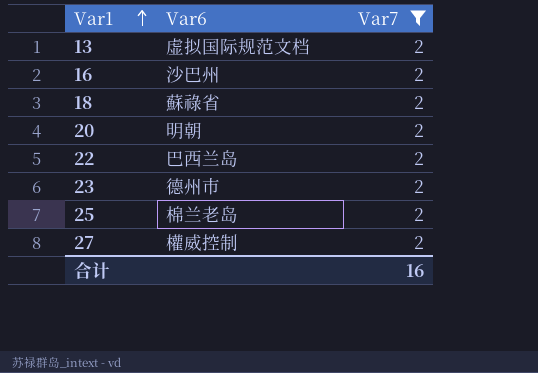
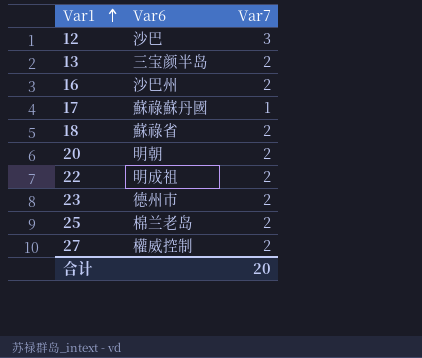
filter: Var7 = 2 -> none
13 | Var6: 虚拟国际规范文档 -> 三宝颜半岛
22 | Var6: 巴西兰岛 -> 明成祖
合计 | Var7: 16 -> 20

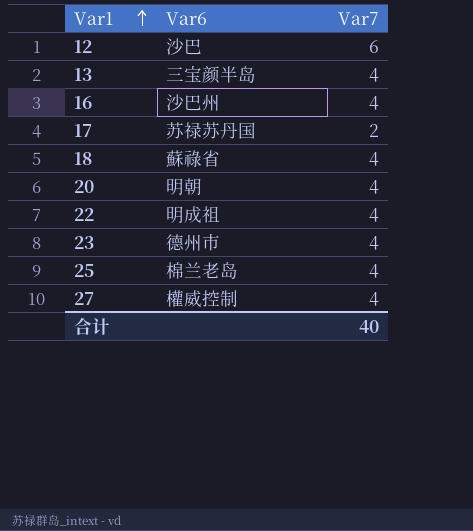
12 | Var7: 3 -> 6
13 | Var7: 2 -> 4
16 | Var7: 2 -> 4
17 | Var6: 蘇祿蘇丹國 -> 苏禄苏丹国
17 | Var7: 1 -> 2
18 | Var7: 2 -> 4
20 | Var7: 2 -> 4
22 | Var7: 2 -> 4
23 | Var7: 2 -> 4
25 | Var7: 2 -> 4
27 | Var7: 2 -> 4
合计 | Var7: 20 -> 40

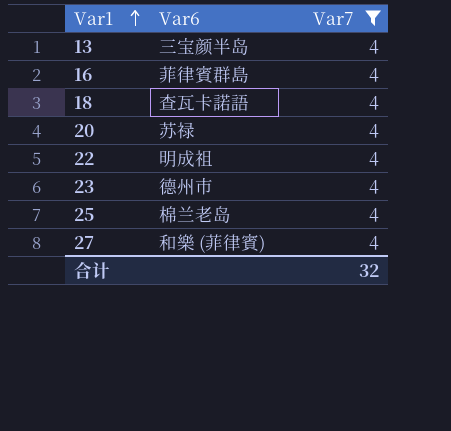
filter: none -> Var7 = 4
16 | Var6: 沙巴州 -> 菲律賓群島
18 | Var6: 蘇祿省 -> 查瓦卡諾語
20 | Var6: 明朝 -> 苏禄
27 | Var6: 權威控制 -> 和樂 (菲律賓)
合计 | Var7: 40 -> 32

